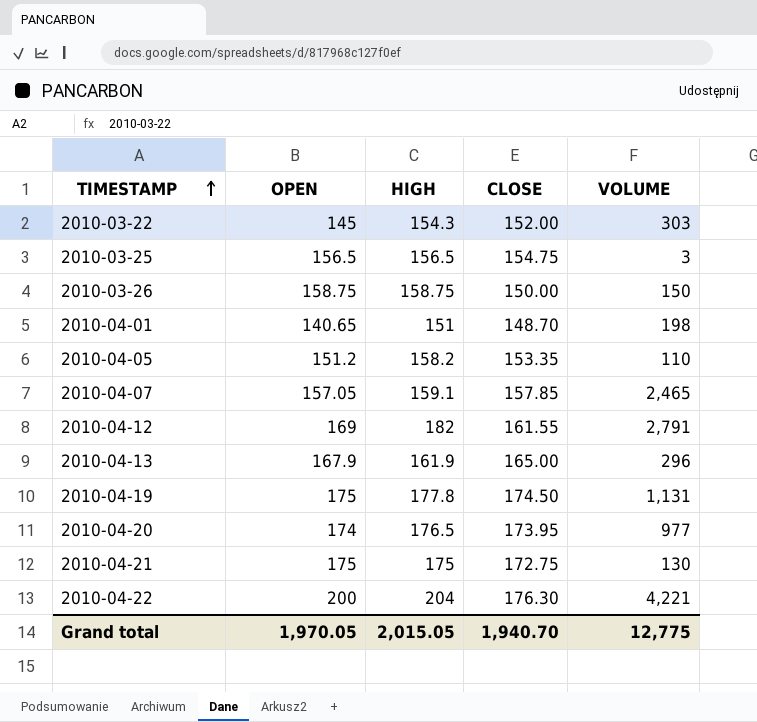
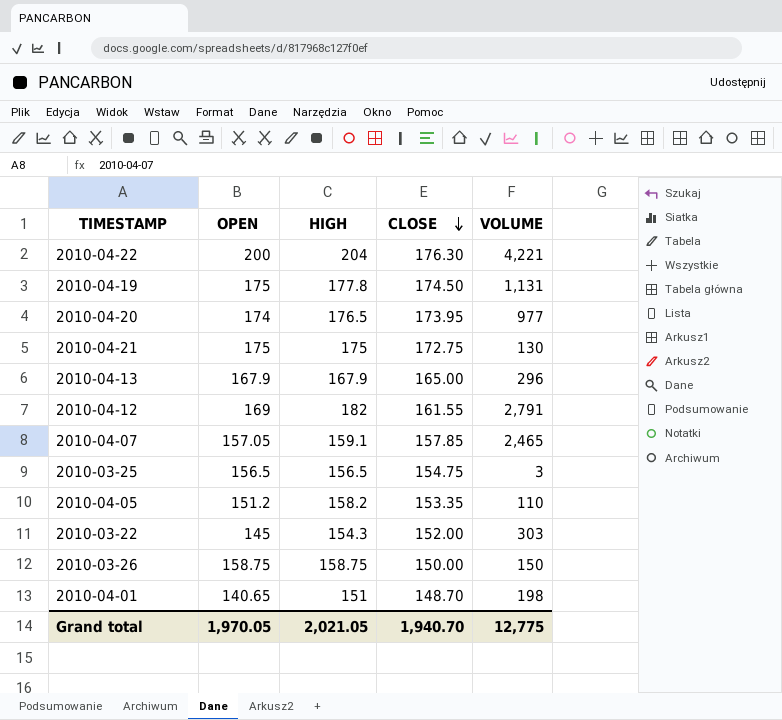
row order: TIMESTAMP ascending -> CLOSE descending
2010-04-13 | HIGH: 161.9 -> 167.9
Grand total | HIGH: 2,015.05 -> 2,021.05

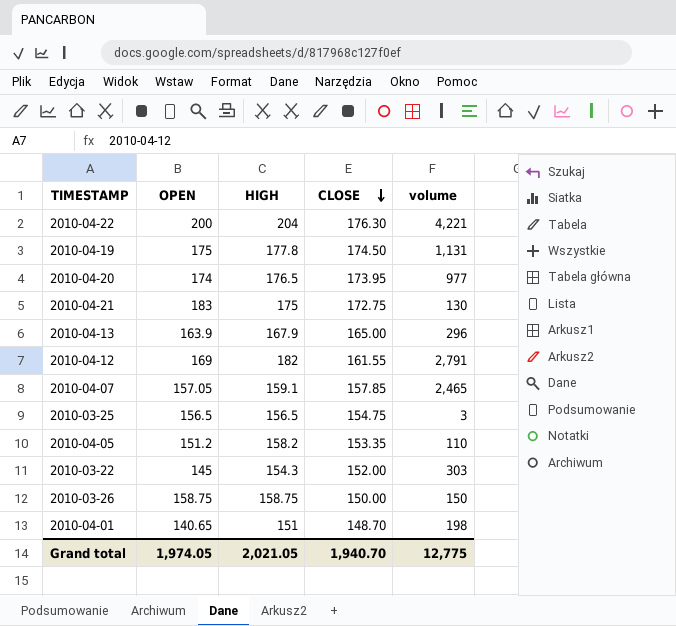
column name: VOLUME -> volume
2010-04-21 | OPEN: 175 -> 183
2010-04-13 | OPEN: 167.9 -> 163.9
Grand total | OPEN: 1,970.05 -> 1,974.05

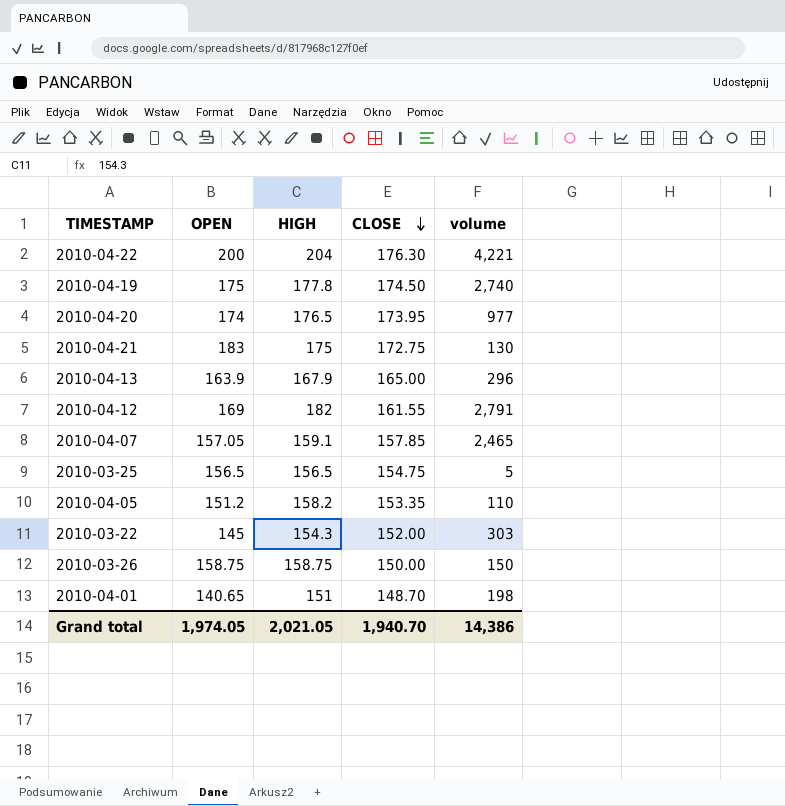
2010-04-19 | volume: 1,131 -> 2,740
2010-03-25 | volume: 3 -> 5
Grand total | volume: 12,775 -> 14,386

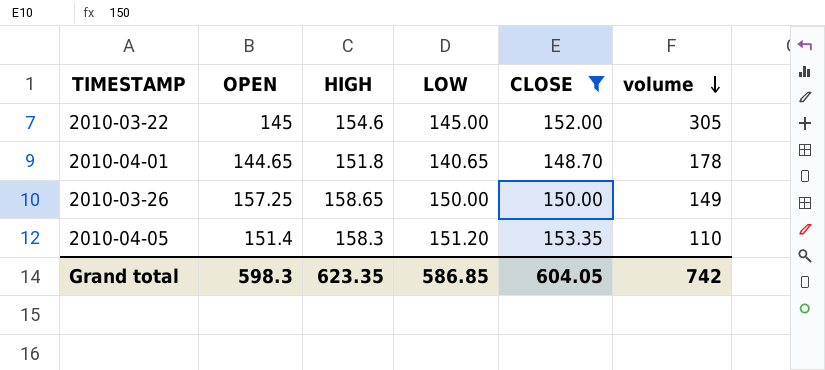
filter: none -> CLOSE <= 153.35
row order: CLOSE descending -> volume descending
column LOW | position: none -> 4
2010-03-22 | HIGH: 154.3 -> 154.6
2010-03-22 | volume: 303 -> 305
2010-04-01 | OPEN: 140.65 -> 144.65
2010-04-01 | HIGH: 151 -> 151.8
2010-04-01 | volume: 198 -> 178
2010-03-26 | OPEN: 158.75 -> 157.25
2010-03-26 | HIGH: 158.75 -> 158.65
2010-03-26 | volume: 150 -> 149
2010-04-05 | OPEN: 151.2 -> 151.4
2010-04-05 | HIGH: 158.2 -> 158.3
Grand total | OPEN: 1,974.05 -> 598.3
Grand total | HIGH: 2,021.05 -> 623.35
Grand total | CLOSE: 1,940.70 -> 604.05
Grand total | volume: 14,386 -> 742

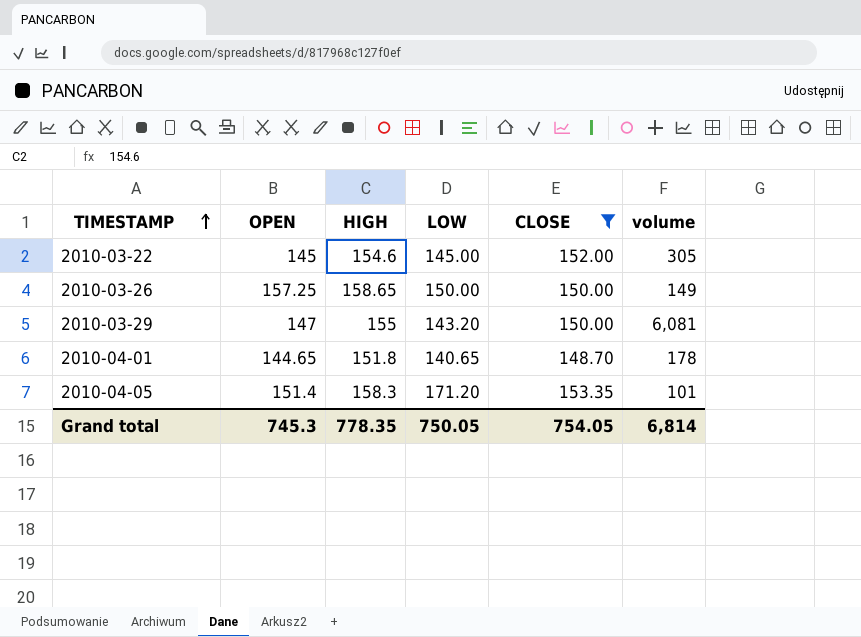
row order: volume descending -> TIMESTAMP ascending
row 2010-03-29: none -> 147 | 155 | 143.20 | 150.00 | 6,081
2010-04-05 | LOW: 151.20 -> 171.20
2010-04-05 | volume: 110 -> 101
Grand total | OPEN: 598.3 -> 745.3
Grand total | HIGH: 623.35 -> 778.35
Grand total | LOW: 586.85 -> 750.05
Grand total | CLOSE: 604.05 -> 754.05
Grand total | volume: 742 -> 6,814

